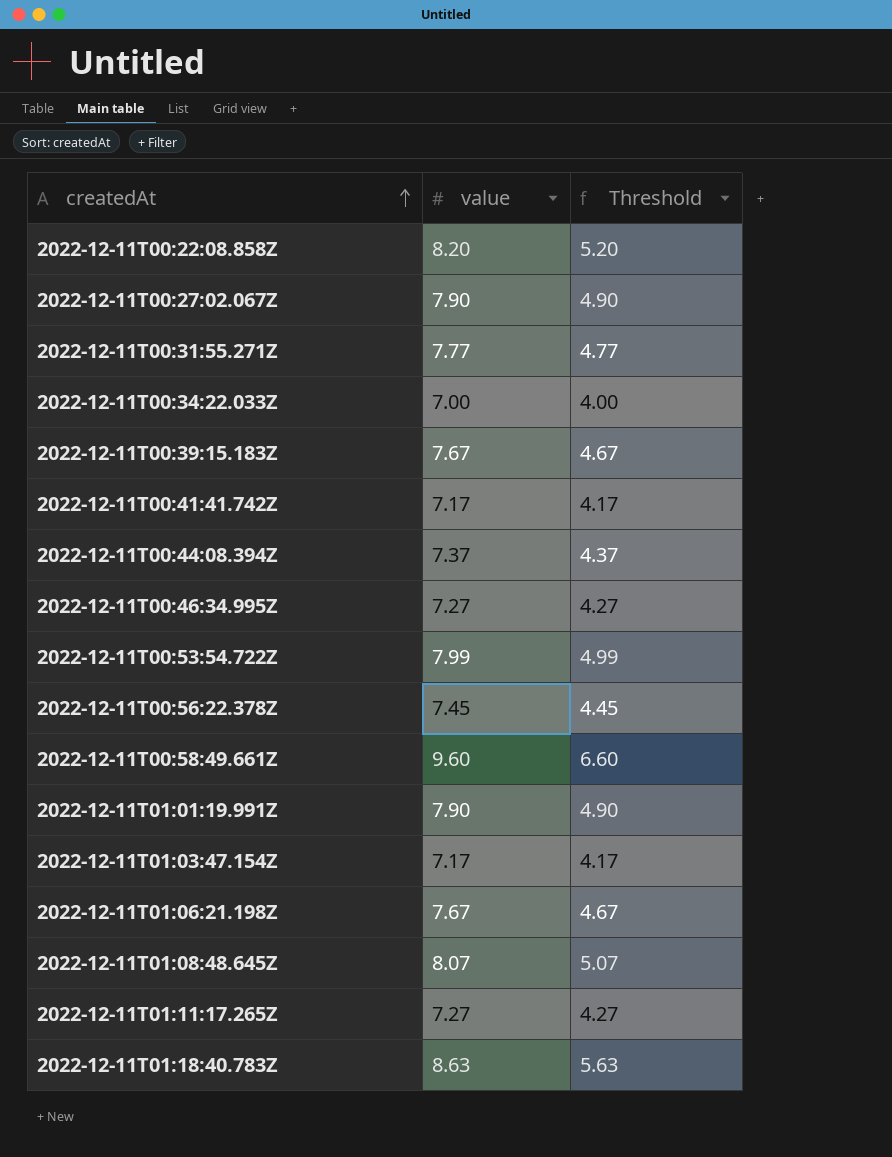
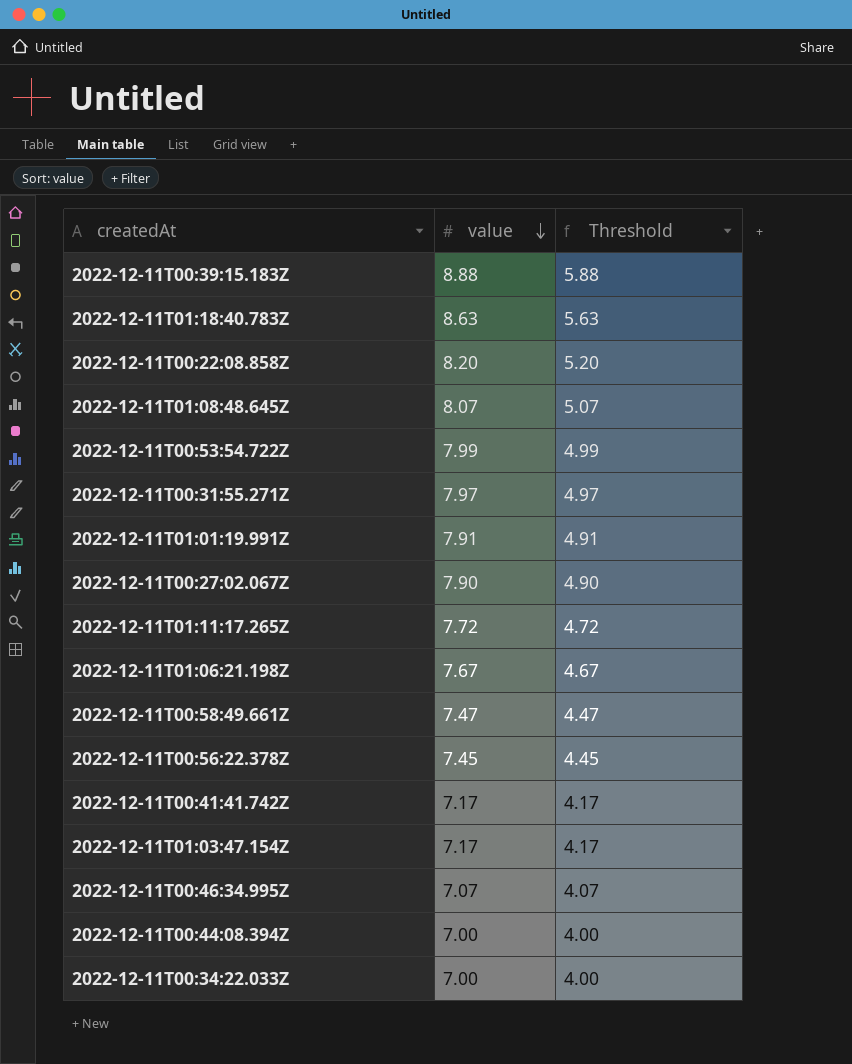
row order: createdAt ascending -> value descending
2022-12-11T00:39:15.183Z | value: 7.67 -> 8.88
2022-12-11T00:39:15.183Z | Threshold: 4.67 -> 5.88
2022-12-11T00:31:55.271Z | value: 7.77 -> 7.97
2022-12-11T00:31:55.271Z | Threshold: 4.77 -> 4.97
2022-12-11T01:01:19.991Z | value: 7.90 -> 7.91
2022-12-11T01:01:19.991Z | Threshold: 4.90 -> 4.91
2022-12-11T01:11:17.265Z | value: 7.27 -> 7.72
2022-12-11T01:11:17.265Z | Threshold: 4.27 -> 4.72
2022-12-11T00:58:49.661Z | value: 9.60 -> 7.47
2022-12-11T00:58:49.661Z | Threshold: 6.60 -> 4.47
2022-12-11T00:46:34.995Z | value: 7.27 -> 7.07
2022-12-11T00:46:34.995Z | Threshold: 4.27 -> 4.07
2022-12-11T00:44:08.394Z | value: 7.37 -> 7.00
2022-12-11T00:44:08.394Z | Threshold: 4.37 -> 4.00

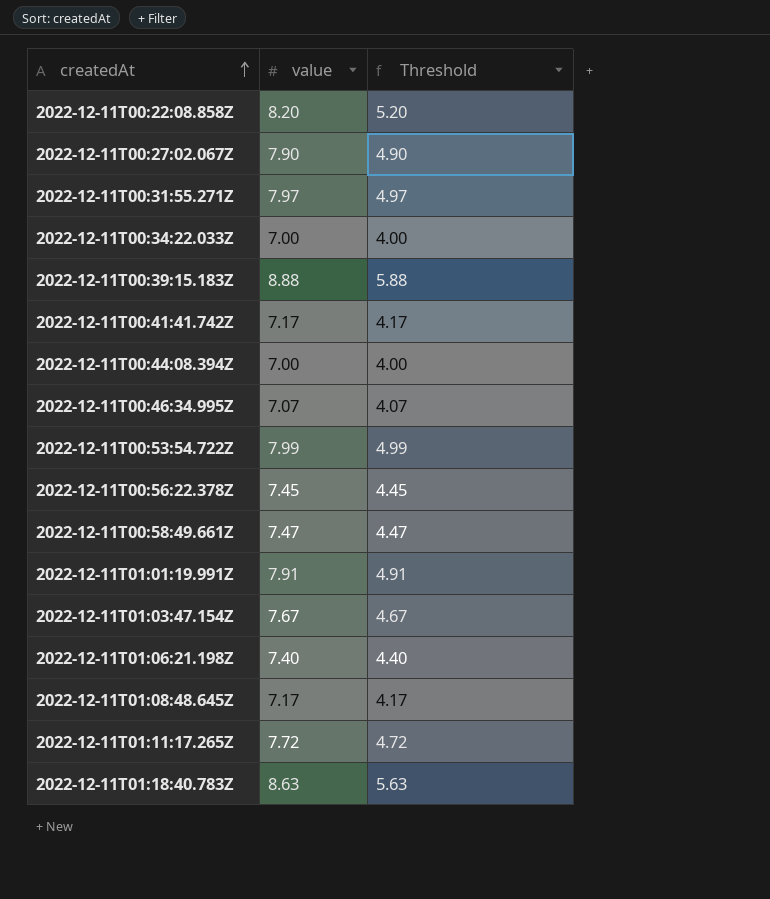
row order: value descending -> createdAt ascending
2022-12-11T01:03:47.154Z | value: 7.17 -> 7.67
2022-12-11T01:03:47.154Z | Threshold: 4.17 -> 4.67
2022-12-11T01:06:21.198Z | value: 7.67 -> 7.40
2022-12-11T01:06:21.198Z | Threshold: 4.67 -> 4.40
2022-12-11T01:08:48.645Z | value: 8.07 -> 7.17
2022-12-11T01:08:48.645Z | Threshold: 5.07 -> 4.17

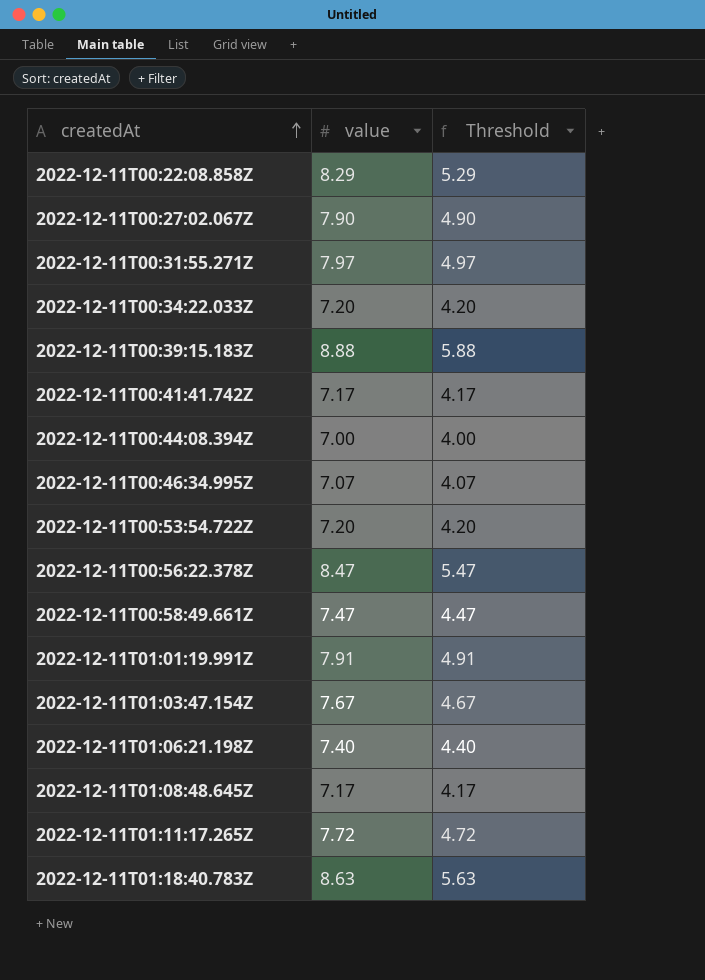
2022-12-11T00:22:08.858Z | value: 8.20 -> 8.29
2022-12-11T00:22:08.858Z | Threshold: 5.20 -> 5.29
2022-12-11T00:34:22.033Z | value: 7.00 -> 7.20
2022-12-11T00:34:22.033Z | Threshold: 4.00 -> 4.20
2022-12-11T00:53:54.722Z | value: 7.99 -> 7.20
2022-12-11T00:53:54.722Z | Threshold: 4.99 -> 4.20
2022-12-11T00:56:22.378Z | value: 7.45 -> 8.47
2022-12-11T00:56:22.378Z | Threshold: 4.45 -> 5.47

